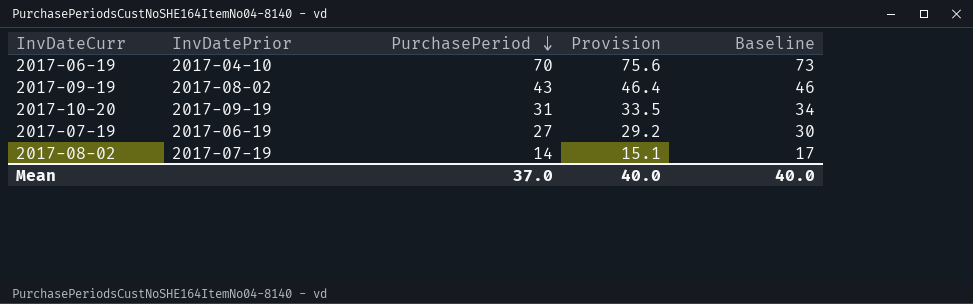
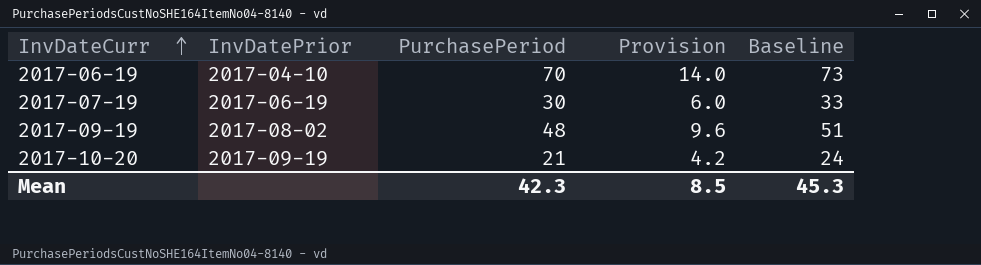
row order: PurchasePeriod descending -> InvDateCurr ascending
column Provision | formula: [PurchasePeriod] * 1.08 -> [PurchasePeriod] * 0.2
row 2017-08-02: 2017-07-19 | 14 | 15.1 | 17 -> none
2017-07-19 | PurchasePeriod: 27 -> 30
2017-07-19 | Baseline: 30 -> 33
2017-09-19 | PurchasePeriod: 43 -> 48
2017-09-19 | Baseline: 46 -> 51
2017-10-20 | PurchasePeriod: 31 -> 21
2017-10-20 | Baseline: 34 -> 24
Mean | PurchasePeriod: 37.0 -> 42.3
Mean | Provision: 40.0 -> 8.5
Mean | Baseline: 40.0 -> 45.3

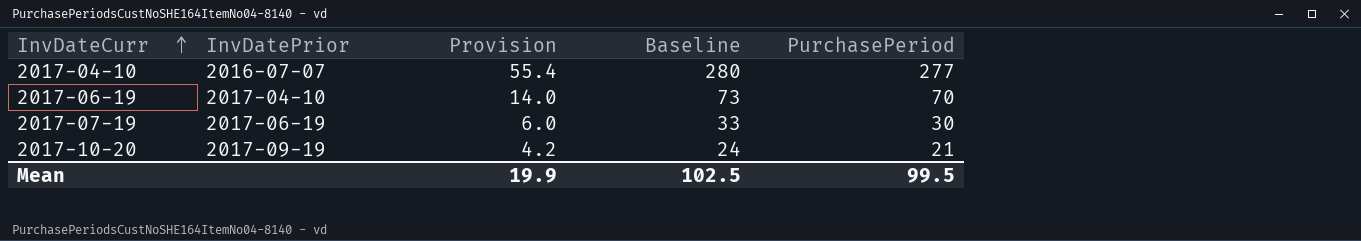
column PurchasePeriod | position: 3 -> 5
row 2017-09-19: 2017-08-02 | 48 | 9.6 | 51 -> none
row 2017-04-10: none -> 2016-07-07 | 55.4 | 280 | 277
Mean | Provision: 8.5 -> 19.9
Mean | Baseline: 45.3 -> 102.5
Mean | PurchasePeriod: 42.3 -> 99.5

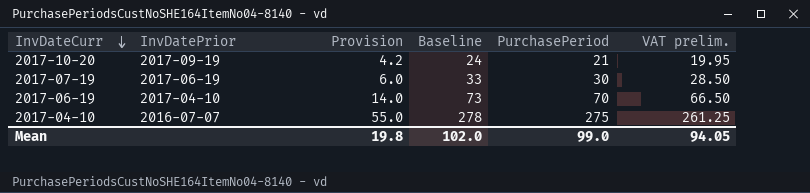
row order: InvDateCurr ascending -> InvDateCurr descending
column VAT prelim. | formula: none -> [PurchasePeriod] * 0.95
2017-04-10 | Provision: 55.4 -> 55.0
2017-04-10 | Baseline: 280 -> 278
2017-04-10 | PurchasePeriod: 277 -> 275
Mean | Provision: 19.9 -> 19.8
Mean | Baseline: 102.5 -> 102.0
Mean | PurchasePeriod: 99.5 -> 99.0

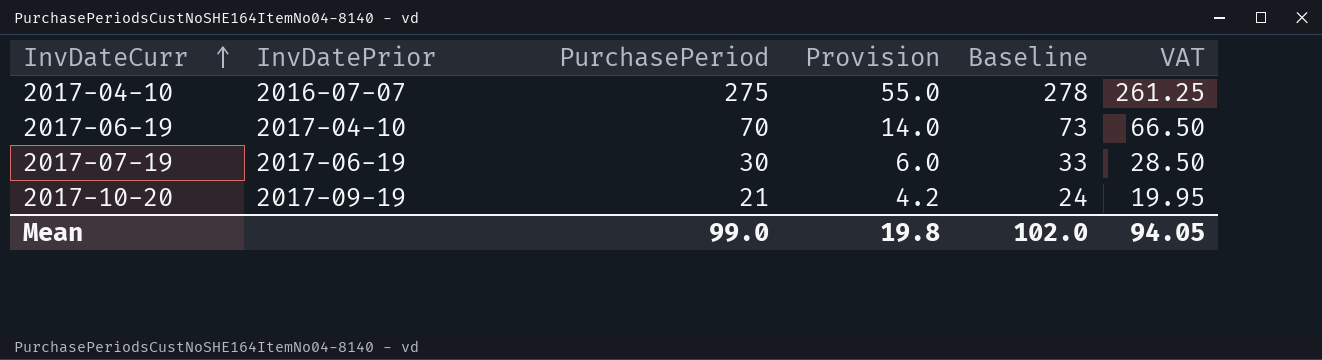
row order: InvDateCurr descending -> InvDateCurr ascending
column PurchasePeriod | position: 5 -> 3
column name: VAT prelim. -> VAT

